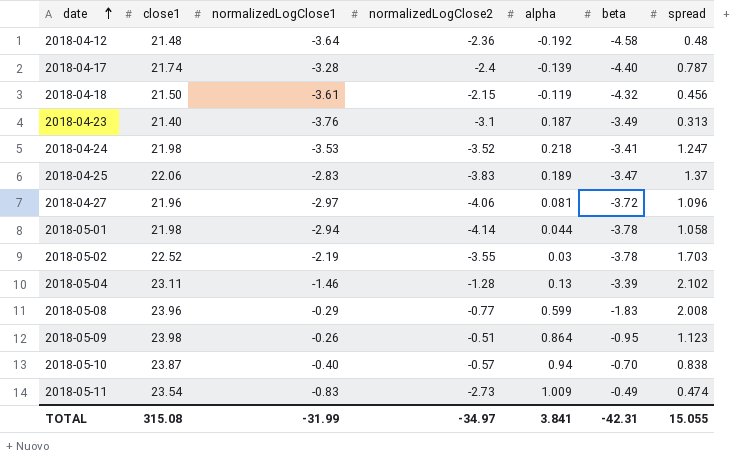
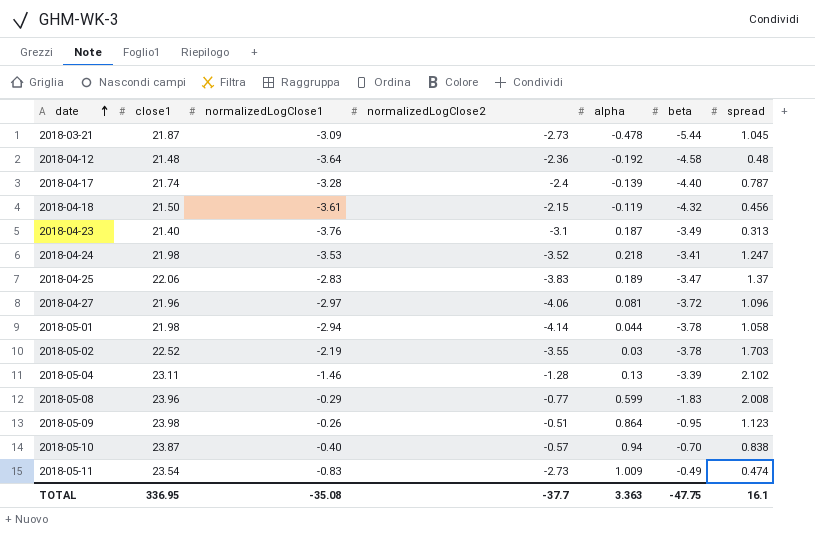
row 2018-03-21: none -> 21.87 | -3.09 | -2.73 | -0.478 | -5.44 | 1.045
TOTAL | close1: 315.08 -> 336.95
TOTAL | normalizedLogClose1: -31.99 -> -35.08
TOTAL | normalizedLogClose2: -34.97 -> -37.7
TOTAL | alpha: 3.841 -> 3.363
TOTAL | beta: -42.31 -> -47.75
TOTAL | spread: 15.055 -> 16.1

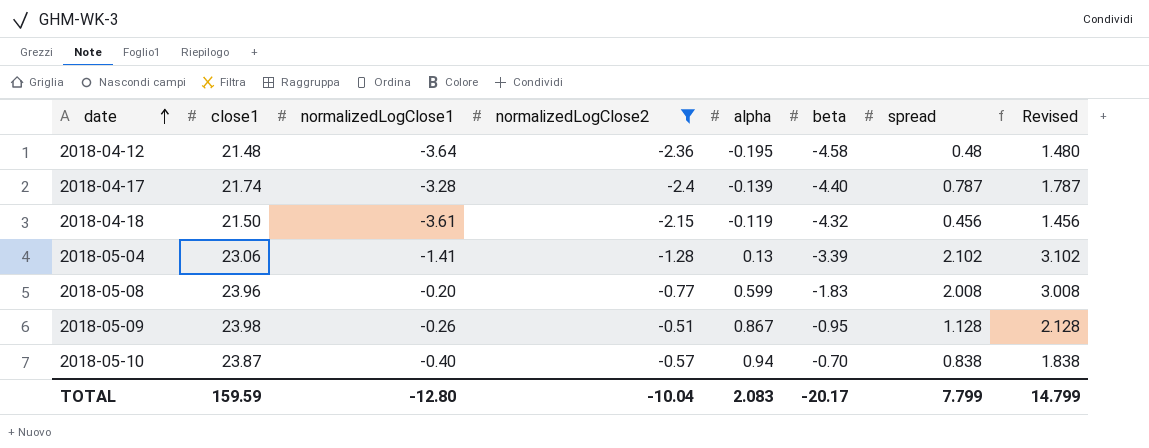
filter: none -> normalizedLogClose2 >= -2.4
column Revised | formula: none -> [spread] + 1
2018-04-12 | alpha: -0.192 -> -0.195
2018-05-04 | close1: 23.11 -> 23.06
2018-05-04 | normalizedLogClose1: -1.46 -> -1.41
2018-05-08 | normalizedLogClose1: -0.29 -> -0.20
2018-05-09 | alpha: 0.864 -> 0.867
2018-05-09 | spread: 1.123 -> 1.128
TOTAL | close1: 336.95 -> 159.59
TOTAL | normalizedLogClose1: -35.08 -> -12.80
TOTAL | normalizedLogClose2: -37.7 -> -10.04
TOTAL | alpha: 3.363 -> 2.083
TOTAL | beta: -47.75 -> -20.17
TOTAL | spread: 16.1 -> 7.799

